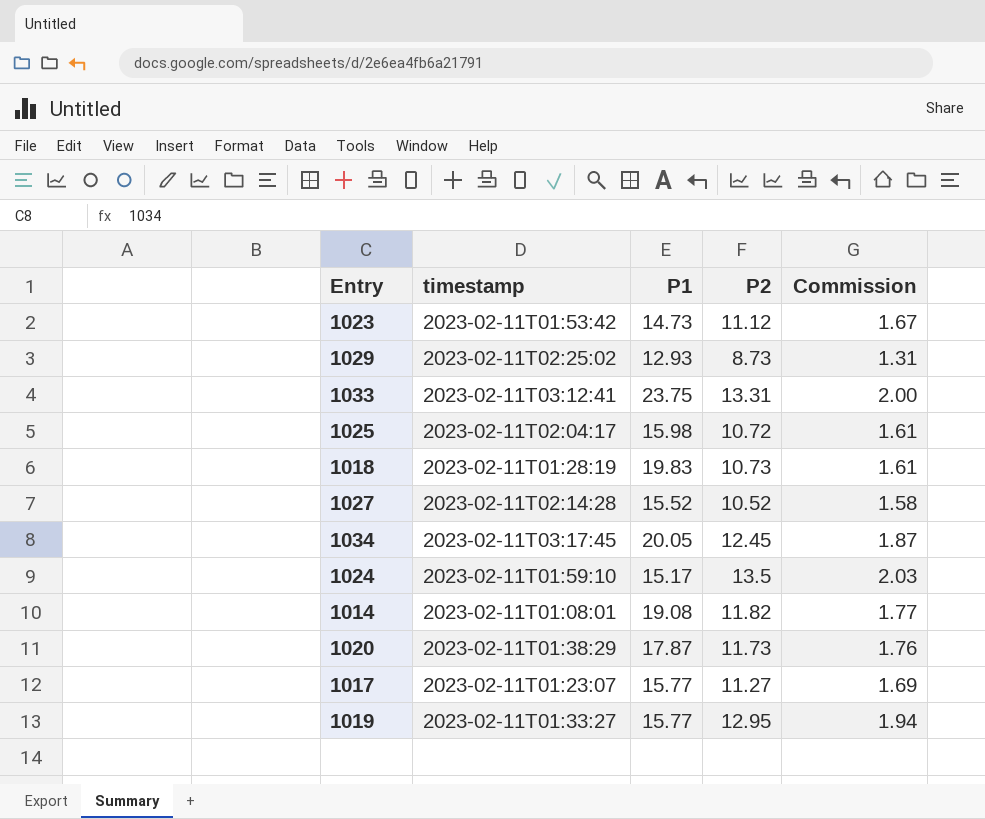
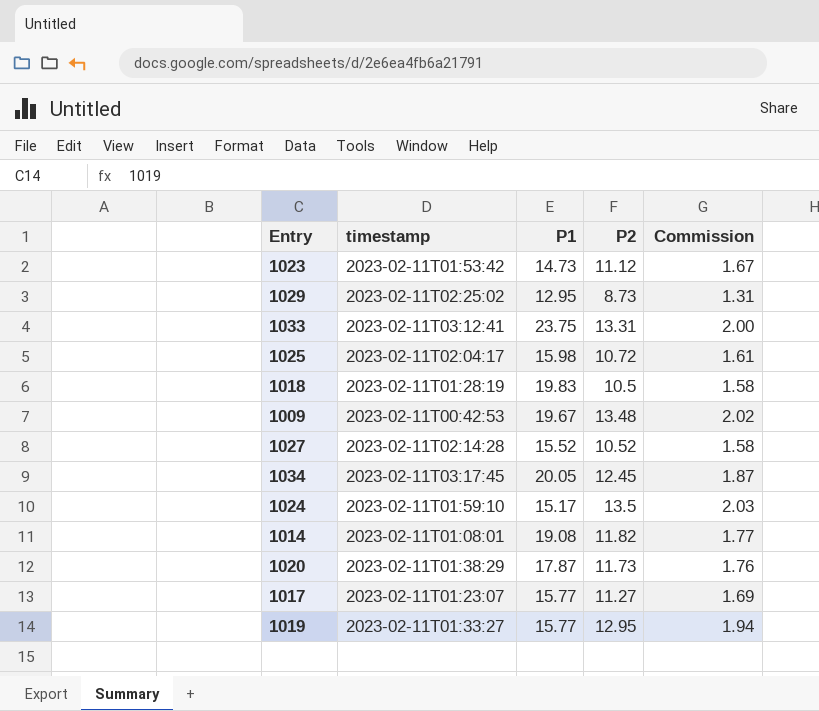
1029 | P1: 12.93 -> 12.95
1018 | P2: 10.73 -> 10.5
1018 | Commission: 1.61 -> 1.58
row 1009: none -> 2023-02-11T00:42:53 | 19.67 | 13.48 | 2.02

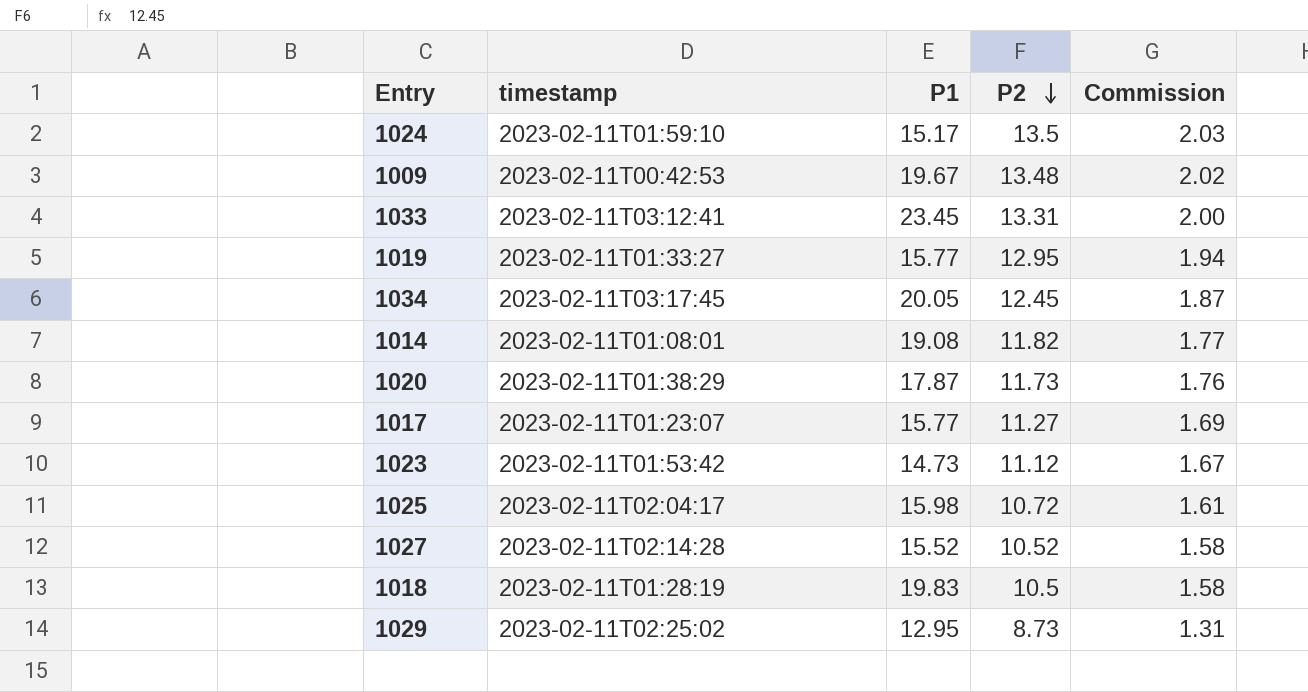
row order: none -> P2 descending
1033 | P1: 23.75 -> 23.45

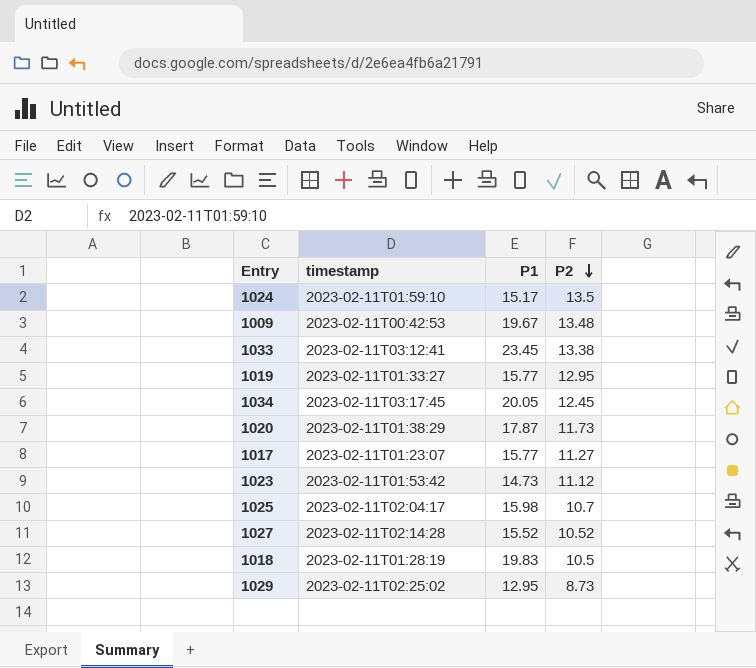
column Commission | formula: [P2] * 0.15 -> none
row 1014: 2023-02-11T01:08:01 | 19.08 | 11.82 | 1.77 -> none
1033 | P2: 13.31 -> 13.38
1025 | P2: 10.72 -> 10.7

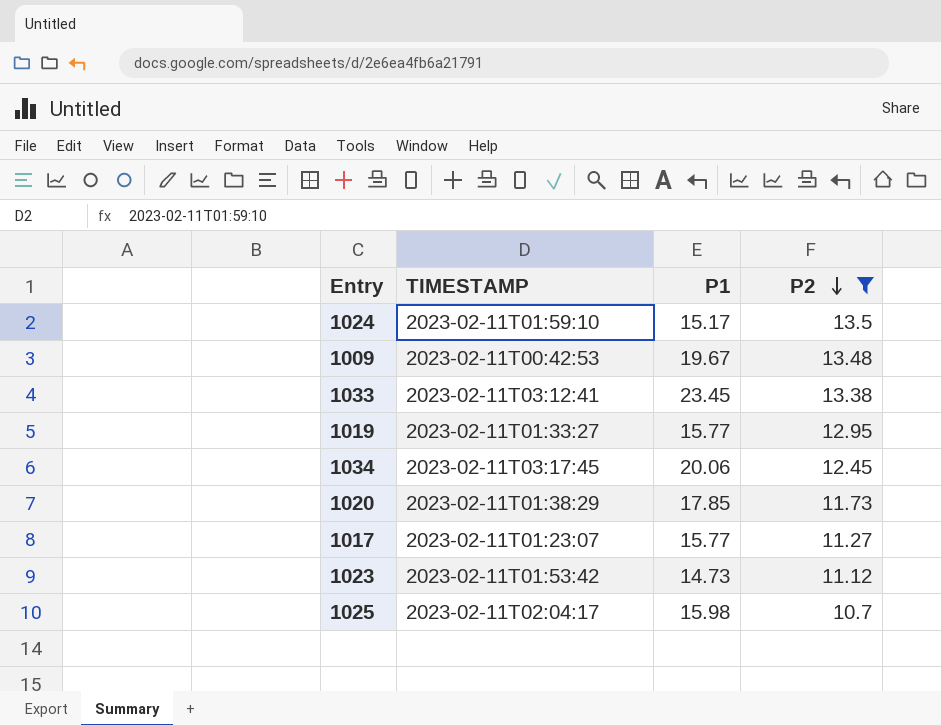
filter: none -> P2 >= 10.7
column name: timestamp -> TIMESTAMP
1034 | P1: 20.05 -> 20.06
1020 | P1: 17.87 -> 17.85

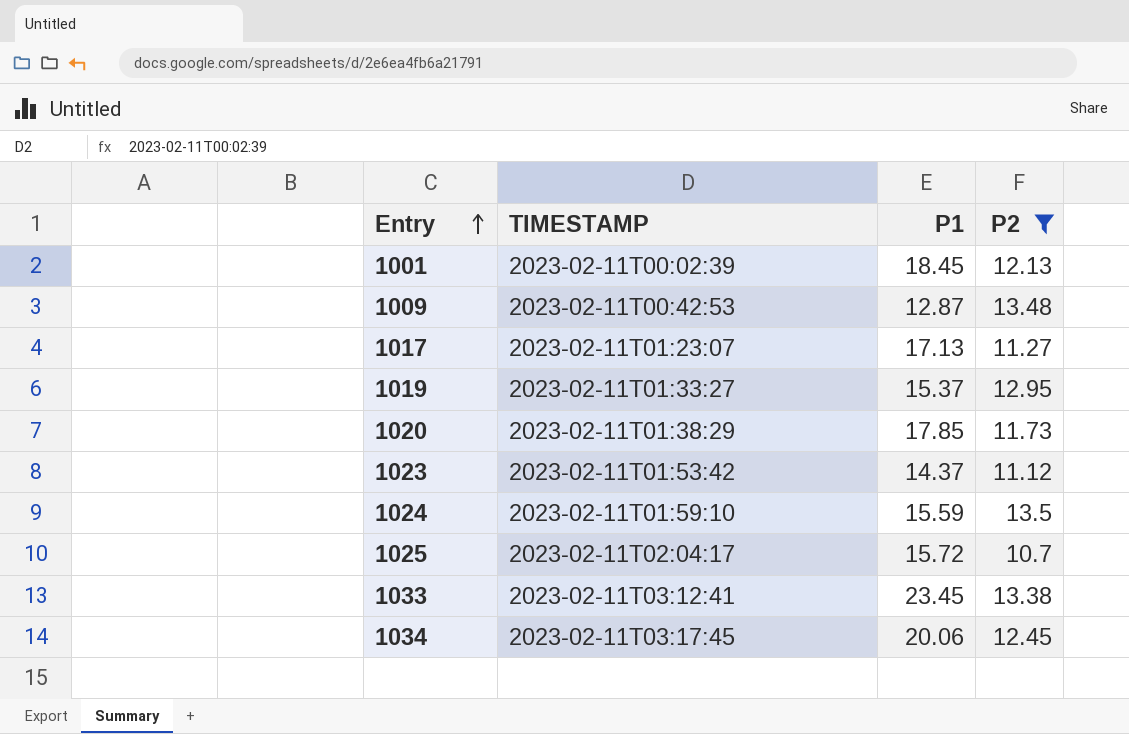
row order: P2 descending -> Entry ascending
row 1001: none -> 2023-02-11T00:02:39 | 18.45 | 12.13
1009 | P1: 19.67 -> 12.87
1017 | P1: 15.77 -> 17.13
1019 | P1: 15.77 -> 15.37
1023 | P1: 14.73 -> 14.37
1024 | P1: 15.17 -> 15.59
1025 | P1: 15.98 -> 15.72

